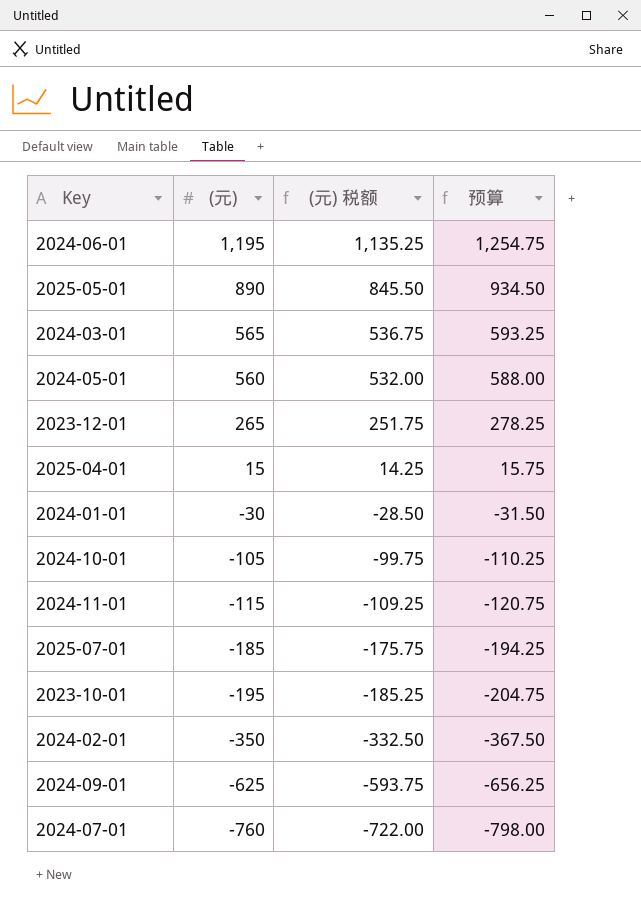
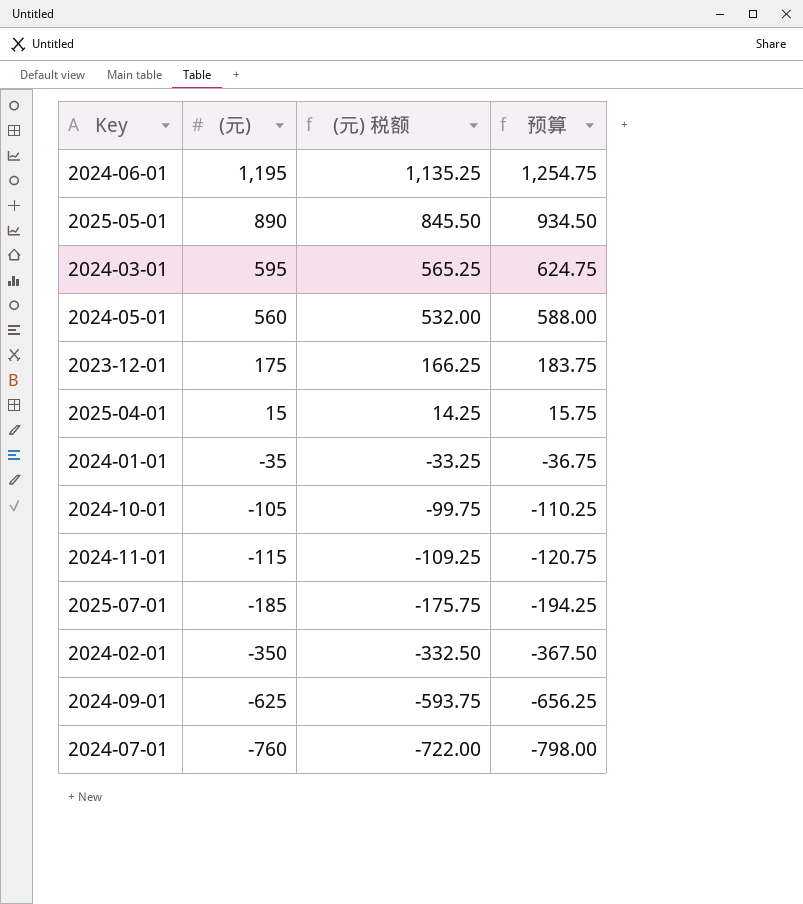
row 2023-10-01: -195 | -185.25 | -204.75 -> none
2024-03-01 | (元): 565 -> 595
2024-03-01 | (元) 税额: 536.75 -> 565.25
2024-03-01 | 预算: 593.25 -> 624.75
2023-12-01 | (元): 265 -> 175
2023-12-01 | (元) 税额: 251.75 -> 166.25
2023-12-01 | 预算: 278.25 -> 183.75
2024-01-01 | (元): -30 -> -35
2024-01-01 | (元) 税额: -28.50 -> -33.25
2024-01-01 | 预算: -31.50 -> -36.75

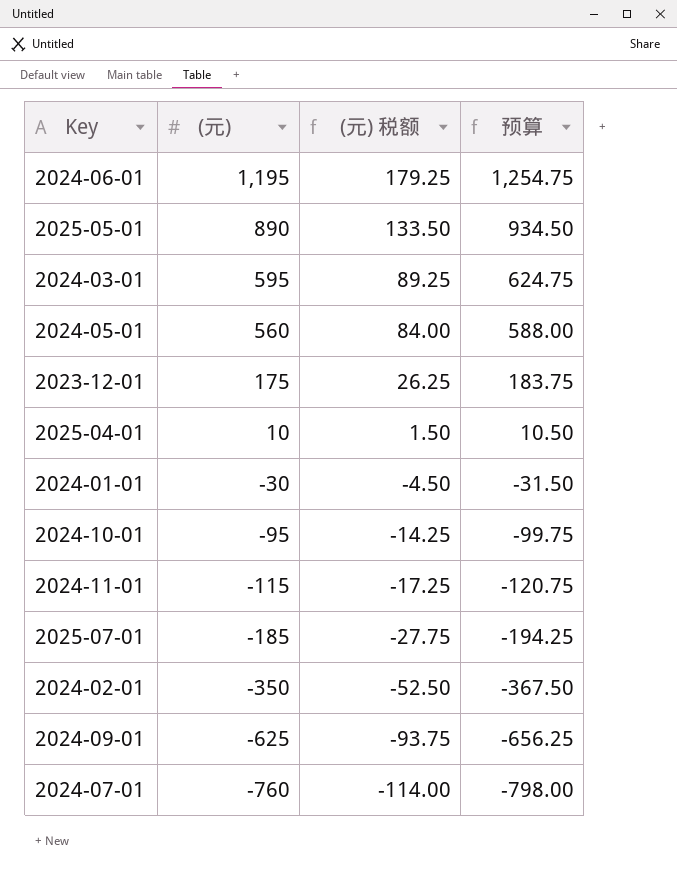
column (元) 税额 | formula: [(元)] * 0.95 -> [(元)] * 0.15
2025-04-01 | (元): 15 -> 10
2025-04-01 | 预算: 15.75 -> 10.50
2024-01-01 | (元): -35 -> -30
2024-01-01 | 预算: -36.75 -> -31.50
2024-10-01 | (元): -105 -> -95
2024-10-01 | 预算: -110.25 -> -99.75

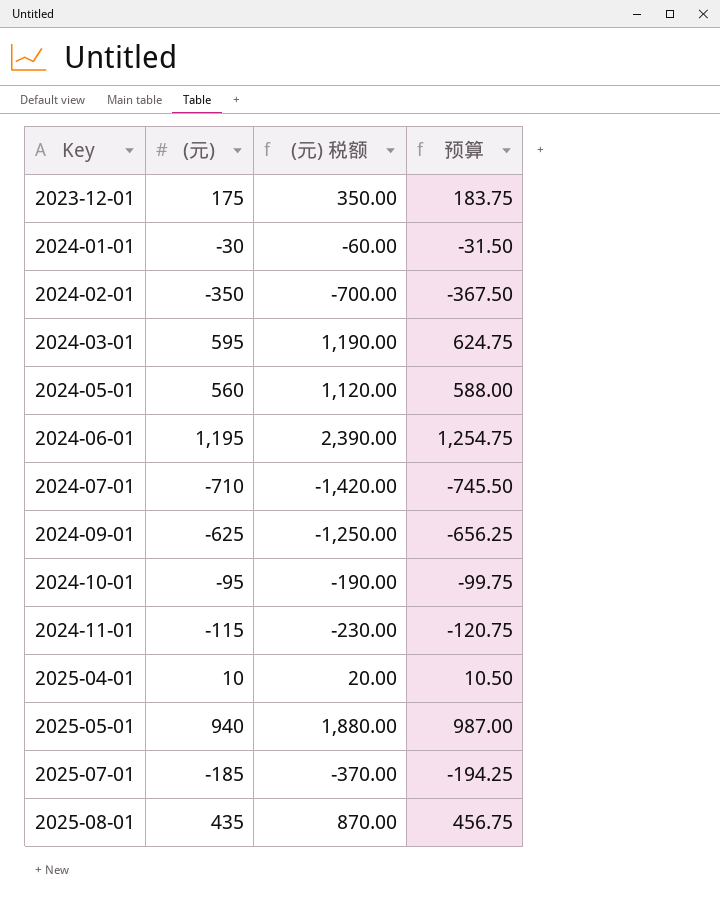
row order: (元) descending -> Key ascending
column (元) 税额 | formula: [(元)] * 0.15 -> [(元)] * 2
2024-07-01 | (元): -760 -> -710
2024-07-01 | 预算: -798.00 -> -745.50
2025-05-01 | (元): 890 -> 940
2025-05-01 | 预算: 934.50 -> 987.00
row 2025-08-01: none -> 435 | 870.00 | 456.75

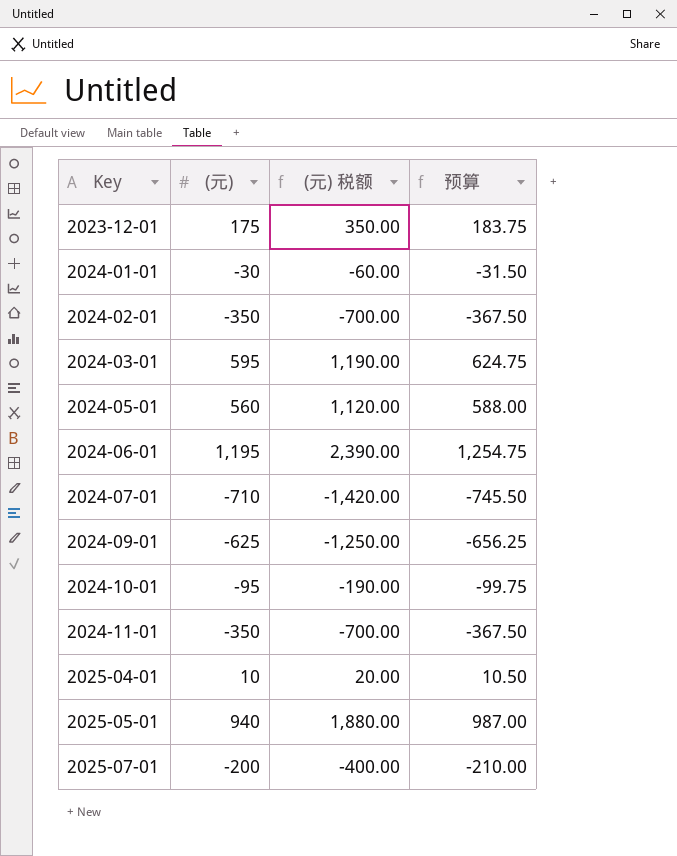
row 2025-08-01: 435 | 870.00 | 456.75 -> none
2024-11-01 | (元): -115 -> -350
2024-11-01 | (元) 税额: -230.00 -> -700.00
2024-11-01 | 预算: -120.75 -> -367.50
2025-07-01 | (元): -185 -> -200
2025-07-01 | (元) 税额: -370.00 -> -400.00
2025-07-01 | 预算: -194.25 -> -210.00

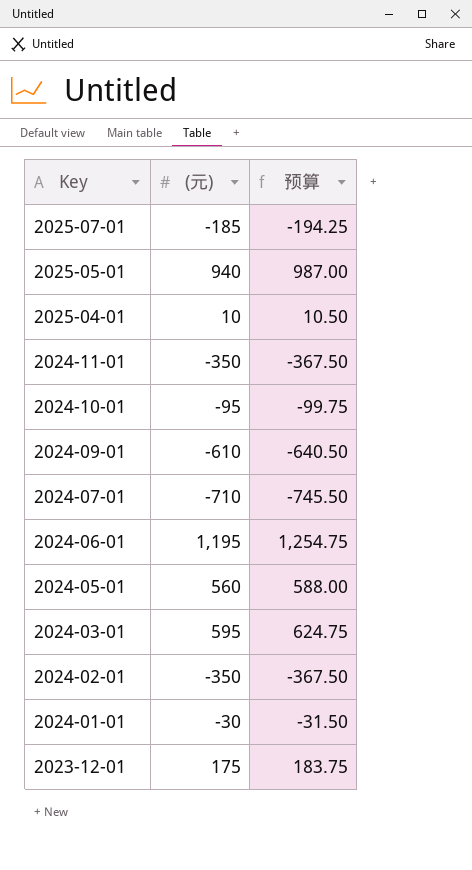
row order: Key ascending -> Key descending
column (元) 税额 | formula: [(元)] * 2 -> none
2025-07-01 | (元): -200 -> -185
2025-07-01 | 预算: -210.00 -> -194.25
2024-09-01 | (元): -625 -> -610
2024-09-01 | 预算: -656.25 -> -640.50

